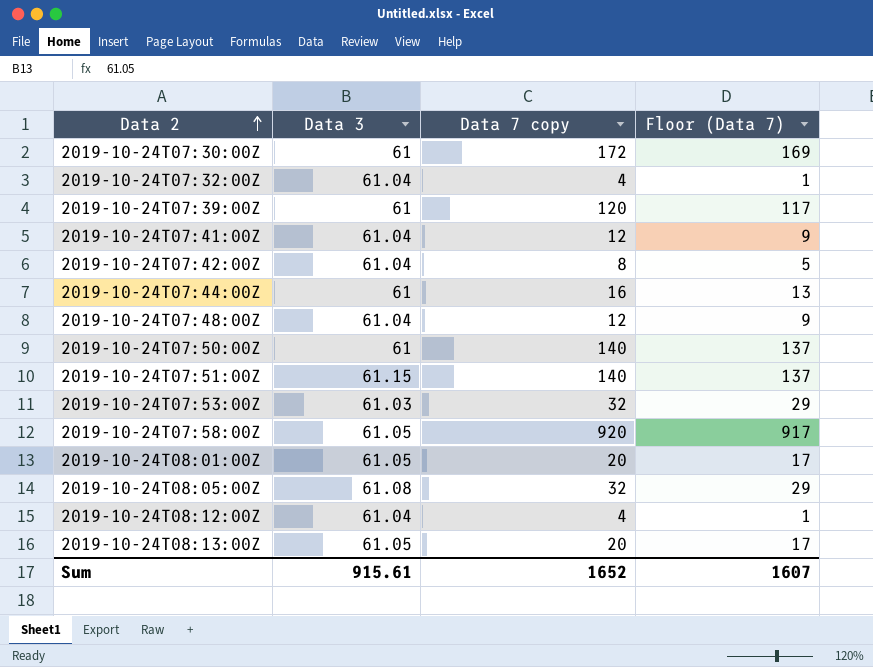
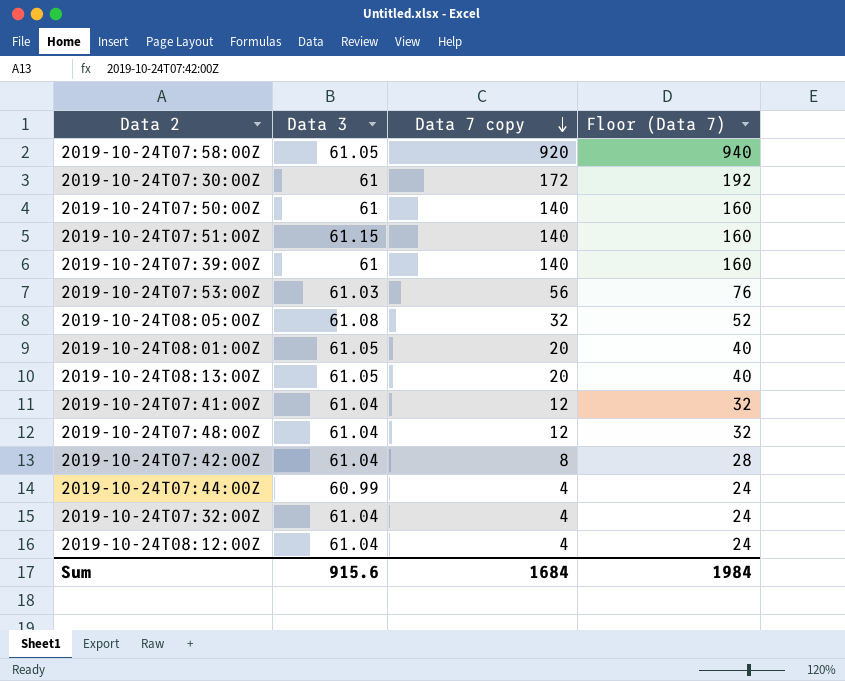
row order: Data 2 ascending -> Data 7 copy descending
column Floor (Data 7) | formula: [Data 7 copy] - 3 -> [Data 7 copy] + 20
2019-10-24T07:39:00Z | Data 7 copy: 120 -> 140
2019-10-24T07:53:00Z | Data 7 copy: 32 -> 56
2019-10-24T07:44:00Z | Data 3: 61 -> 60.99
2019-10-24T07:44:00Z | Data 7 copy: 16 -> 4
Sum | Data 3: 915.61 -> 915.6
Sum | Data 7 copy: 1652 -> 1684
Sum | Floor (Data 7): 1607 -> 1984

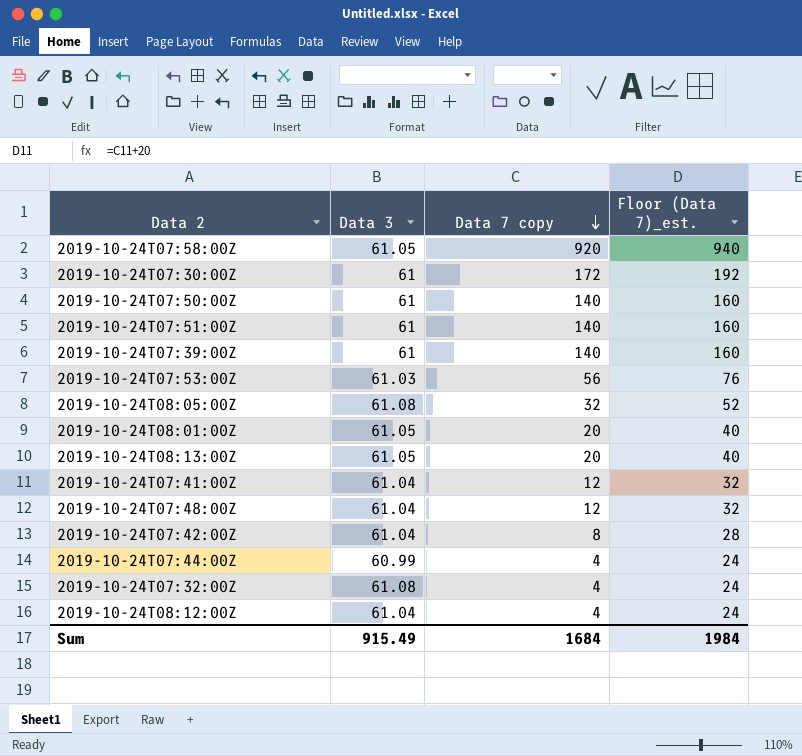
column name: Floor (Data 7) -> Floor (Data 7)_est.
2019-10-24T07:51:00Z | Data 3: 61.15 -> 61
2019-10-24T07:32:00Z | Data 3: 61.04 -> 61.08
Sum | Data 3: 915.6 -> 915.49

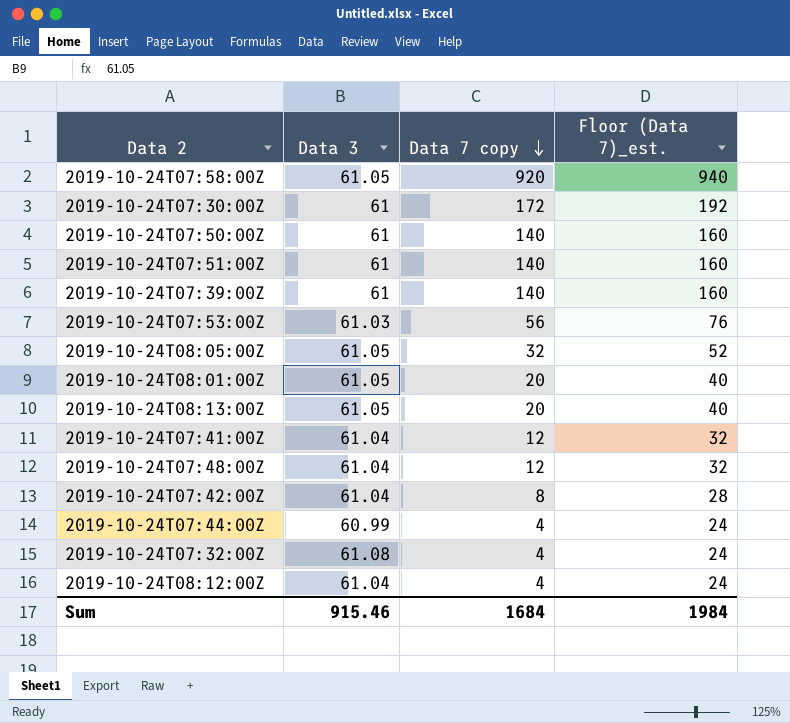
2019-10-24T08:05:00Z | Data 3: 61.08 -> 61.05
Sum | Data 3: 915.49 -> 915.46

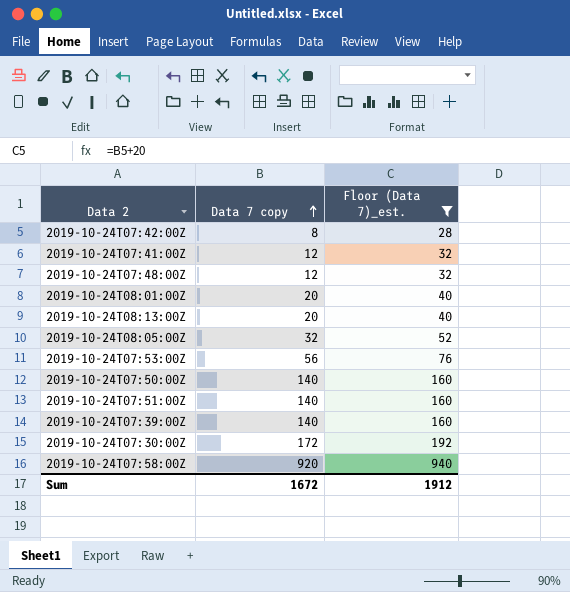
filter: none -> Floor (Data 7)_est. != 24
row order: Data 7 copy descending -> Data 7 copy ascending
column Data 3 | position: 2 -> none
Sum | Data 7 copy: 1684 -> 1672
Sum | Floor (Data 7)_est.: 1984 -> 1912

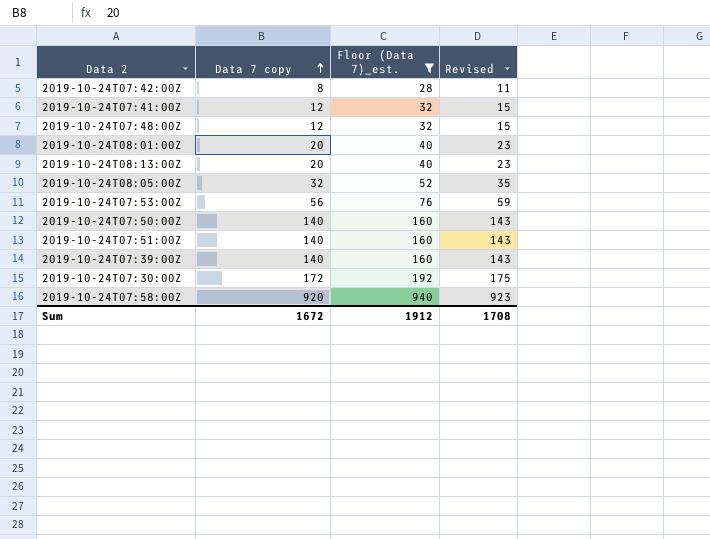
column Revised | formula: none -> [Data 7 copy] + 3

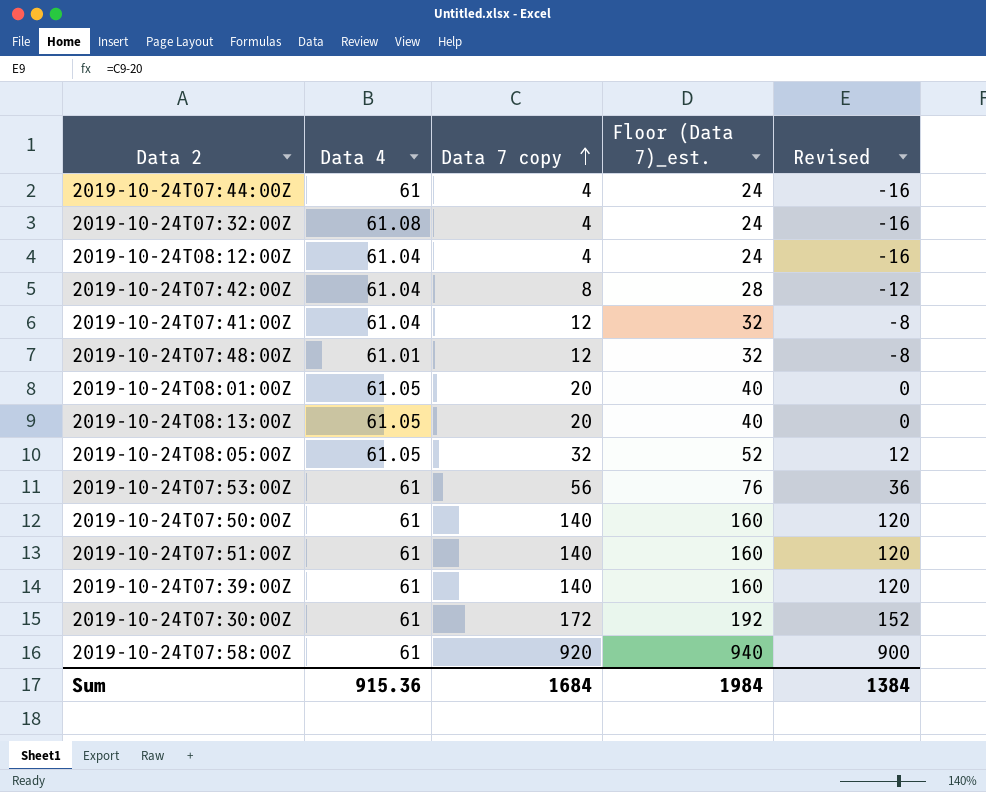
filter: Floor (Data 7)_est. != 24 -> none
column Data 4 | position: none -> 2
column Revised | formula: [Data 7 copy] + 3 -> [Data 7 copy] - 20
Sum | Data 7 copy: 1672 -> 1684
Sum | Floor (Data 7)_est.: 1912 -> 1984
Sum | Revised: 1708 -> 1384

